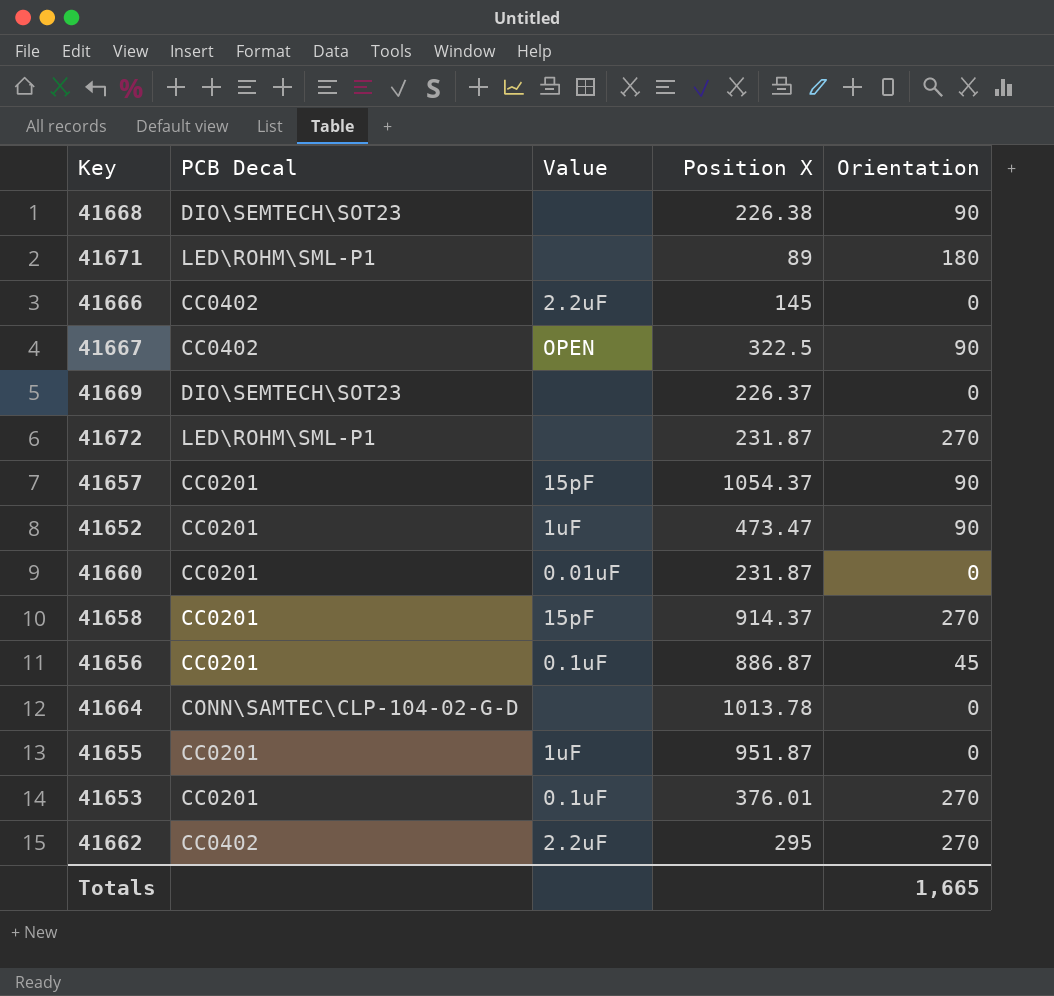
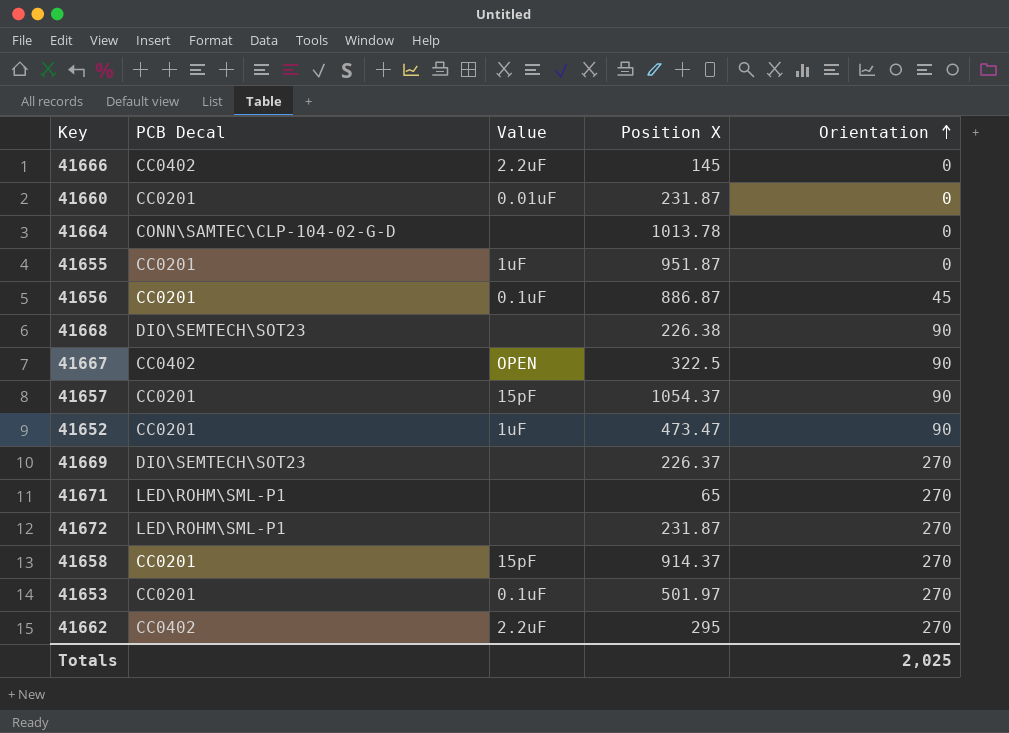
row order: none -> Orientation ascending
41669 | Orientation: 0 -> 270
41671 | Position X: 89 -> 65
41671 | Orientation: 180 -> 270
41653 | Position X: 376.01 -> 501.97
Totals | Orientation: 1,665 -> 2,025

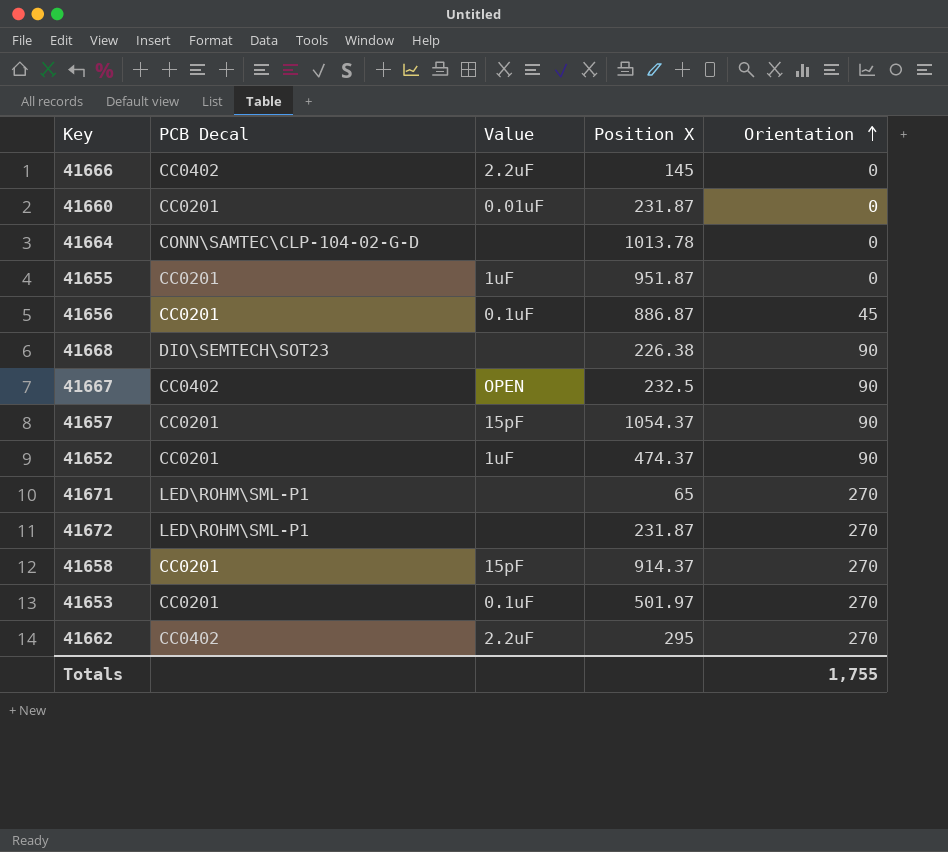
row 41669: DIO\SEMTECH\SOT23 | none | 226.37 | 270 -> none
41667 | Position X: 322.5 -> 232.5
41652 | Position X: 473.47 -> 474.37
Totals | Orientation: 2,025 -> 1,755

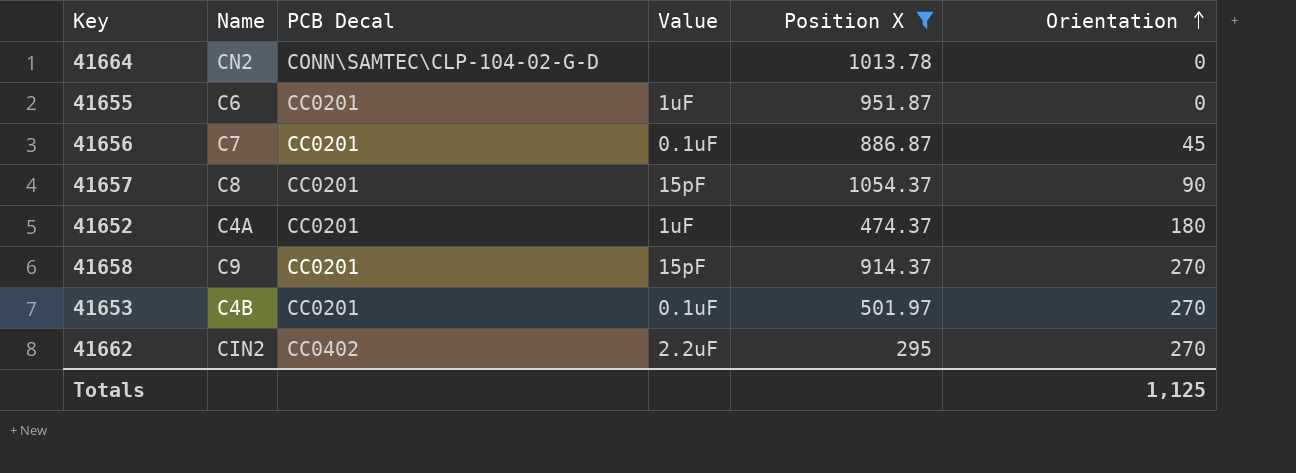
filter: none -> Position X >= 295
column Name | position: none -> 2
41652 | Orientation: 90 -> 180
Totals | Orientation: 1,755 -> 1,125

